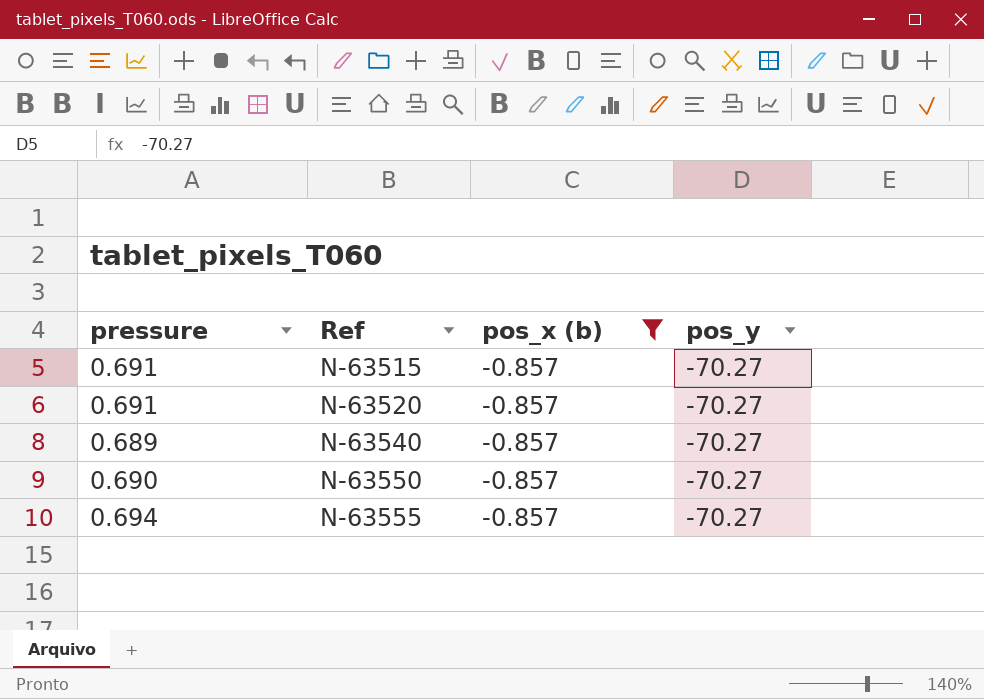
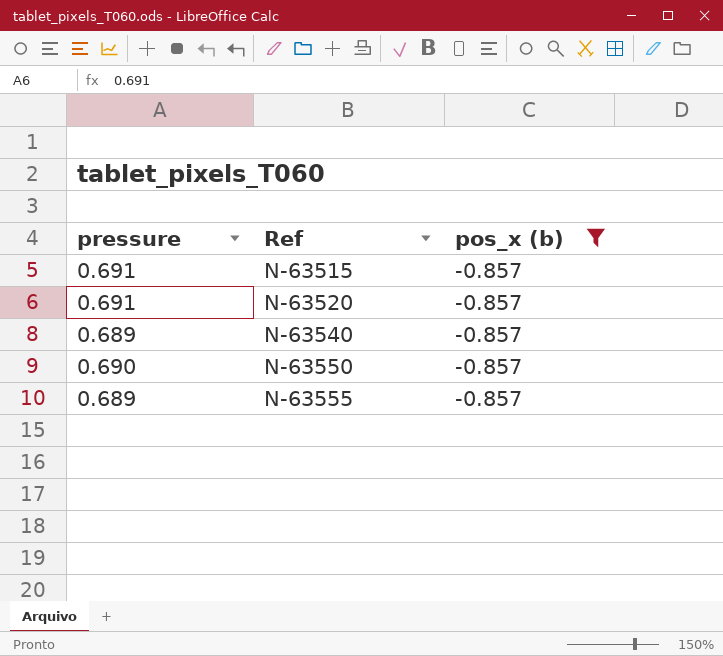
column pos_y | position: 4 -> none
N-63555 | pressure: 0.694 -> 0.689

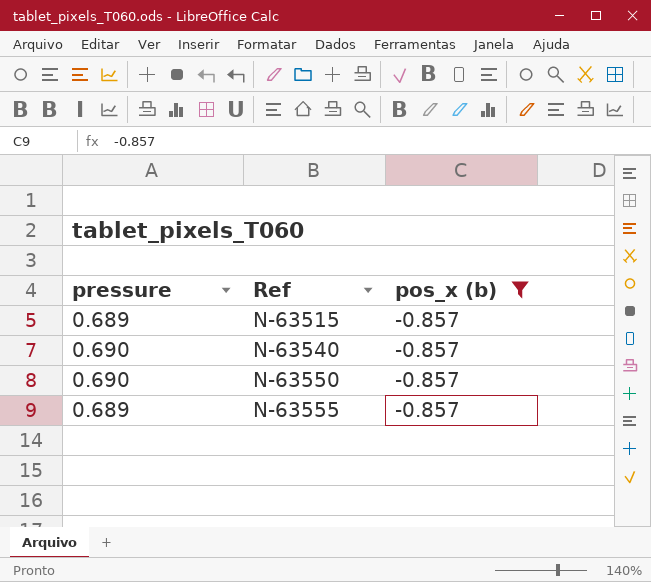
row N-63520: 0.691 | -0.857 -> none
N-63515 | pressure: 0.691 -> 0.689
N-63540 | pressure: 0.689 -> 0.690

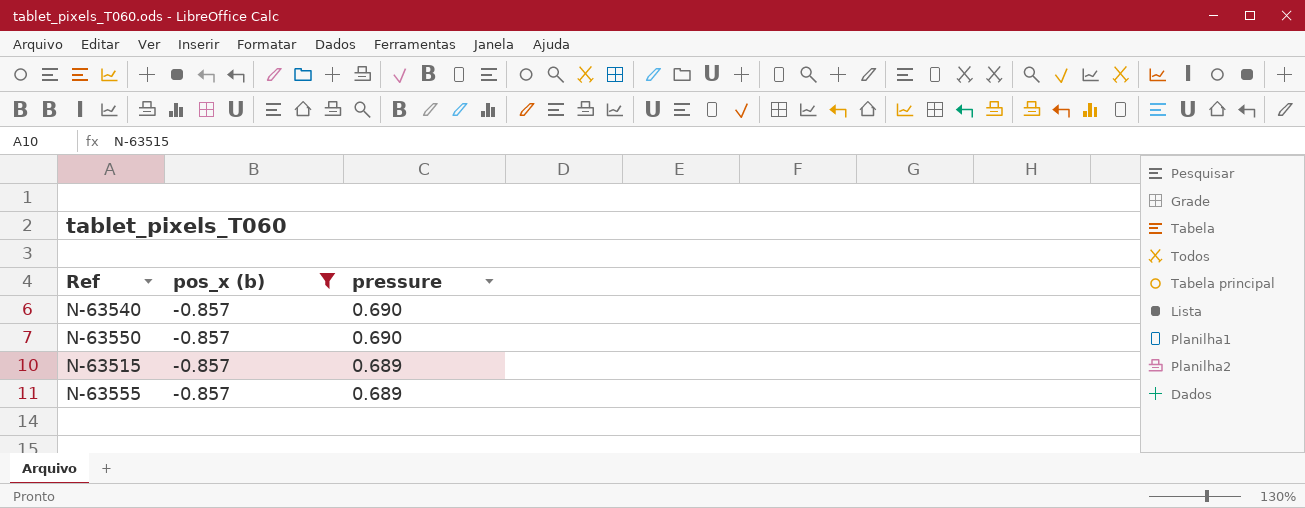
row order: Ref ascending -> pressure descending
column pressure | position: 1 -> 3

